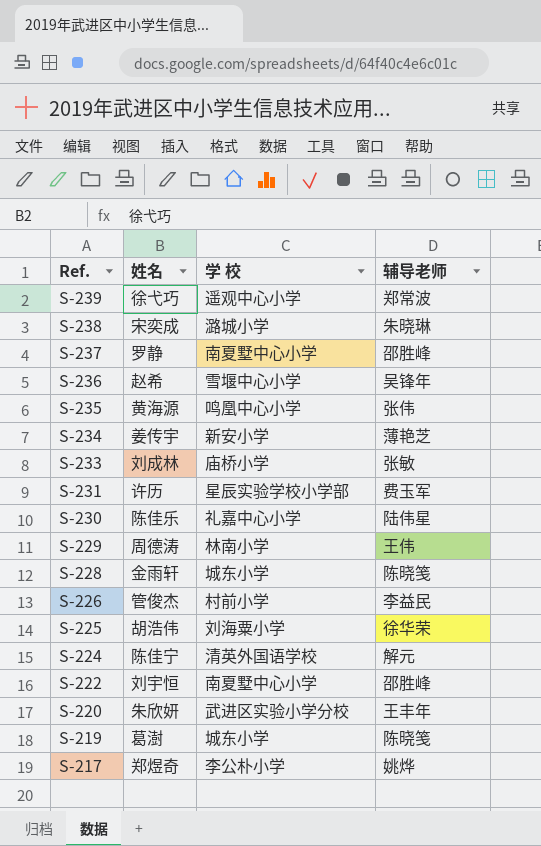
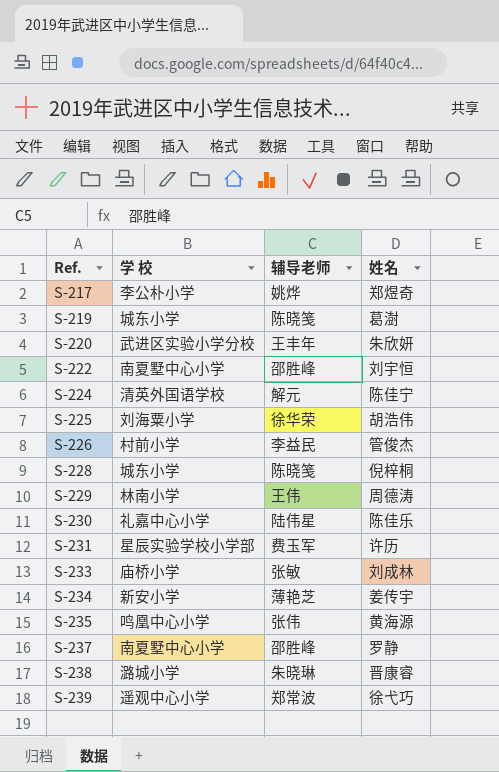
row order: Ref. descending -> Ref. ascending
column 姓名 | position: 2 -> 4
row S-236: 赵希 | 雪堰中心小学 | 吴锋年 -> none
S-228 | 姓名: 金雨轩 -> 倪梓桐
S-238 | 姓名: 宋奕成 -> 晋康睿

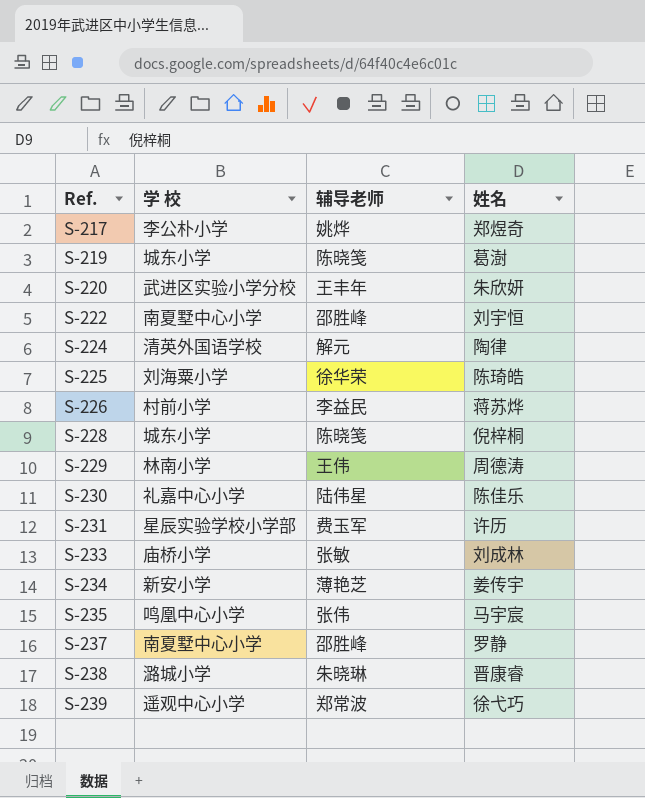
S-224 | 姓名: 陈佳宁 -> 陶律
S-225 | 姓名: 胡浩伟 -> 陈琦皓
S-226 | 姓名: 管俊杰 -> 蒋苏烨
S-235 | 姓名: 黄海源 -> 马宇宸

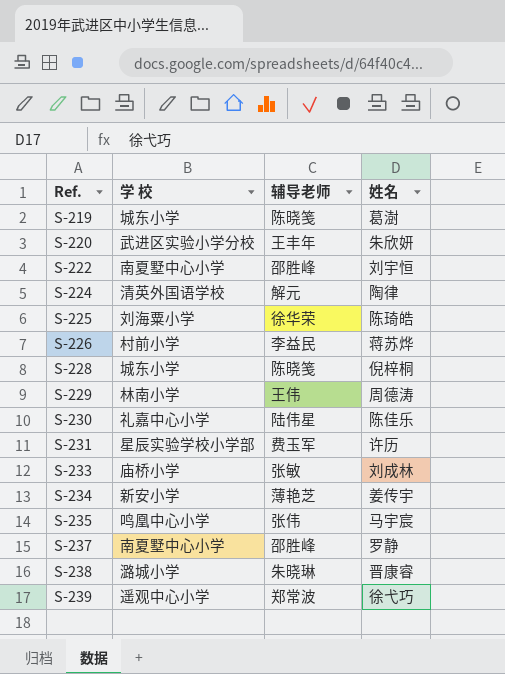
row S-217: 李公朴小学 | 姚烨 | 郑煜奇 -> none

